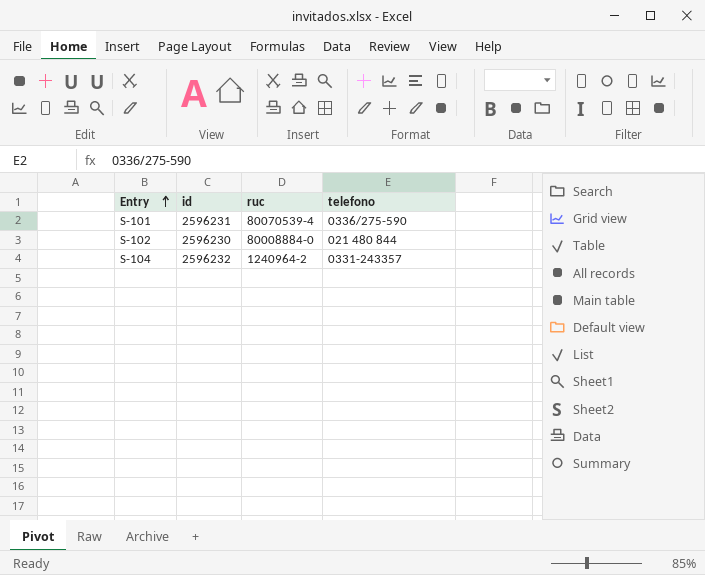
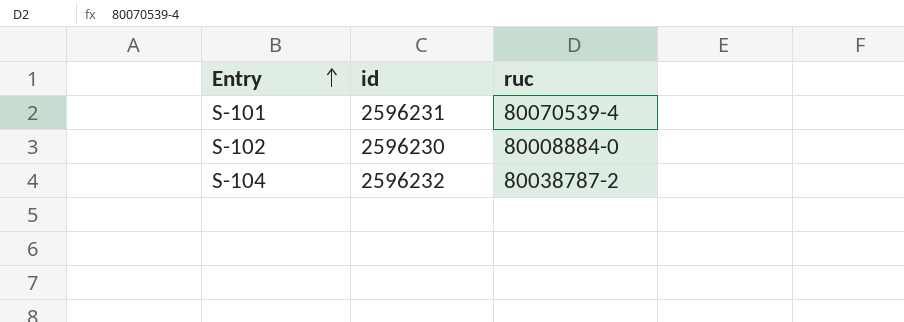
column telefono | position: 4 -> none
S-104 | ruc: 1240964-2 -> 80038787-2

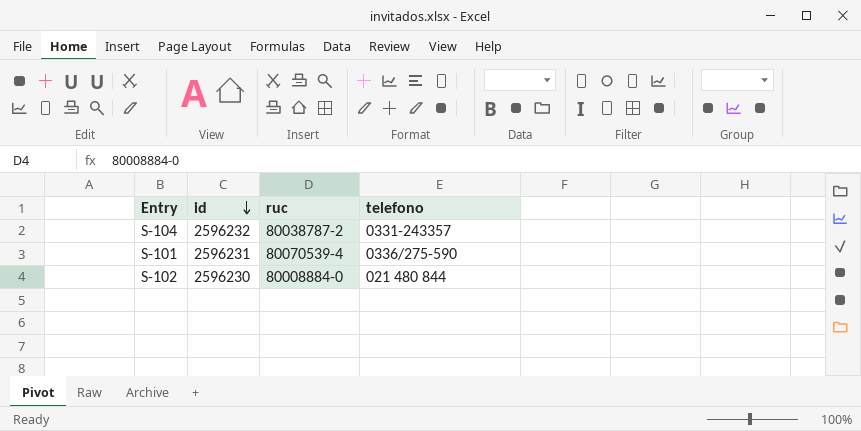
row order: Entry ascending -> id descending
column telefono | position: none -> 4

